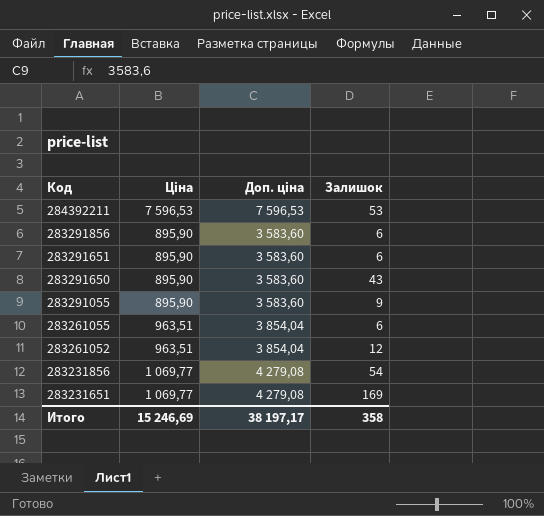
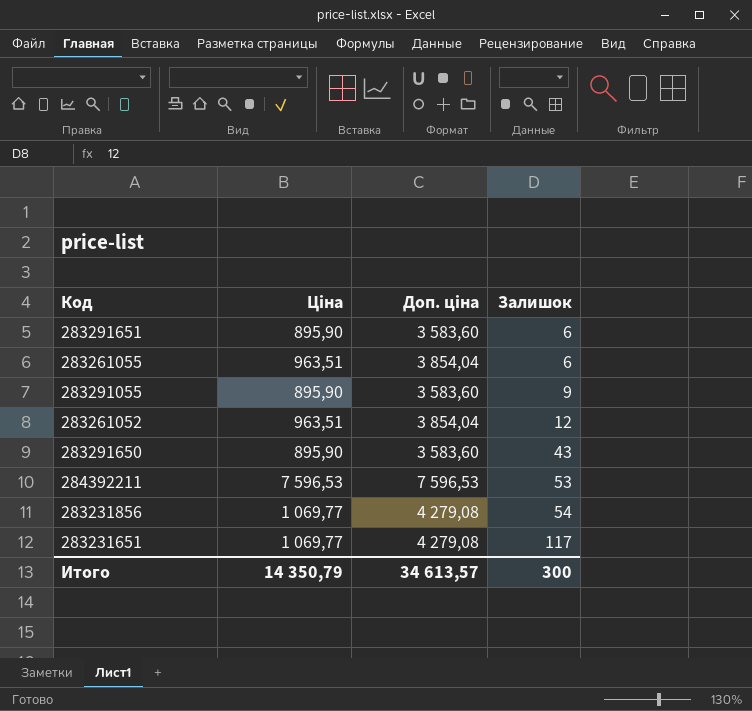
row order: Код descending -> Залишок ascending
row 283291856: 895,90 | 3 583,60 | 6 -> none
283231651 | Залишок: 169 -> 117
Итого | Ціна: 15 246,69 -> 14 350,79
Итого | Доп. ціна: 38 197,17 -> 34 613,57
Итого | Залишок: 358 -> 300

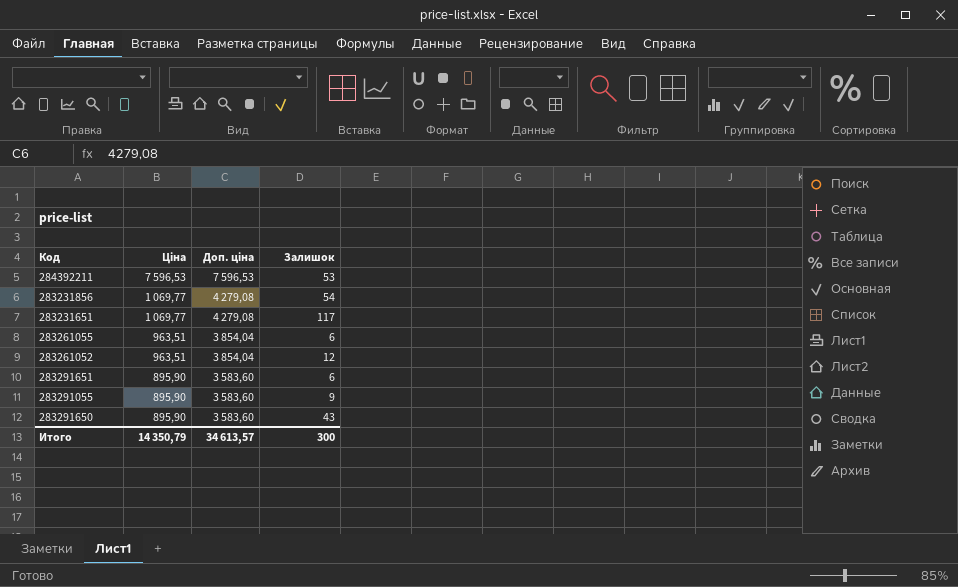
row order: Залишок ascending -> Ціна descending

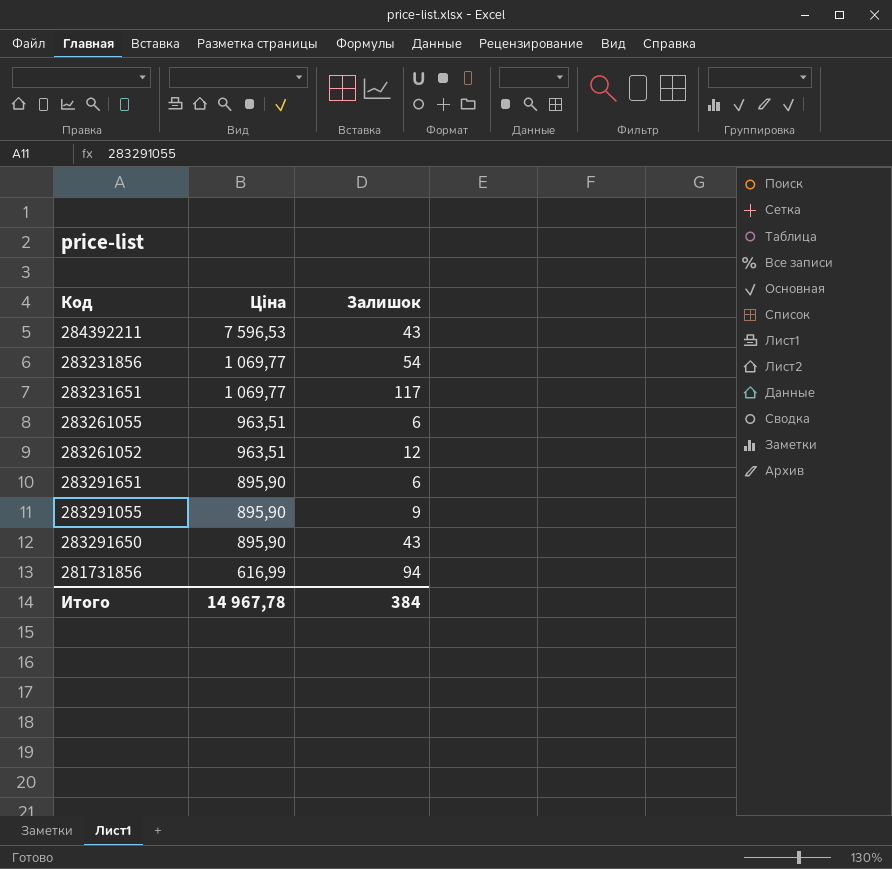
column Доп. ціна | position: 3 -> none
284392211 | Залишок: 53 -> 43
row 281731856: none -> 616,99 | 94
Итого | Ціна: 14 350,79 -> 14 967,78
Итого | Залишок: 300 -> 384

